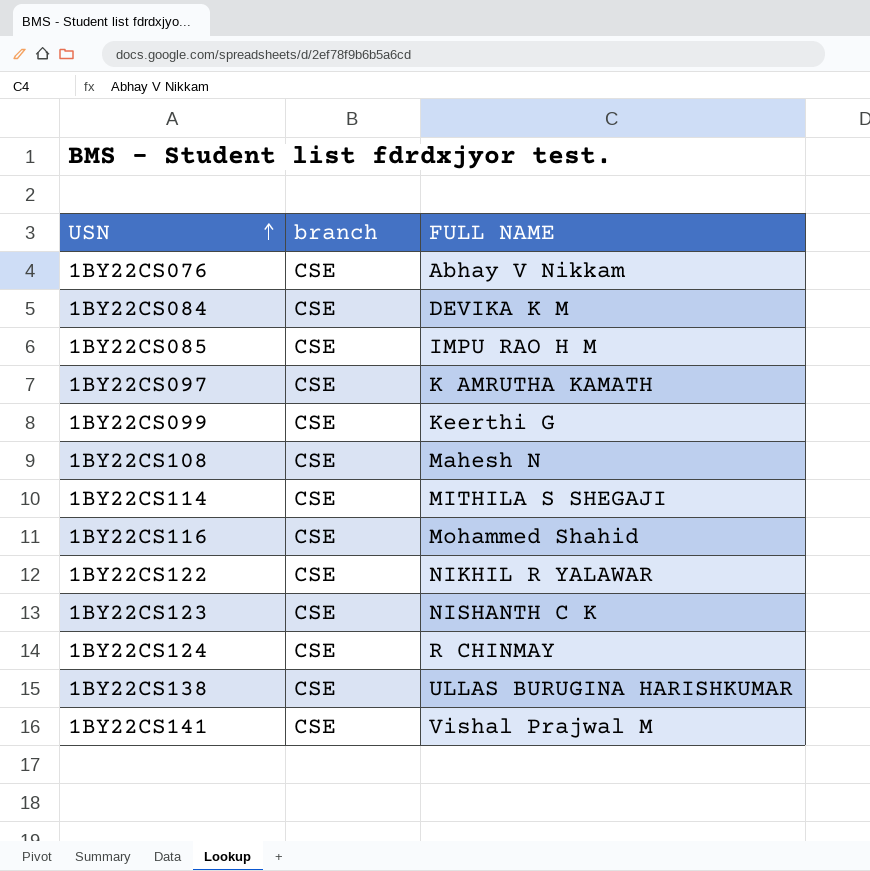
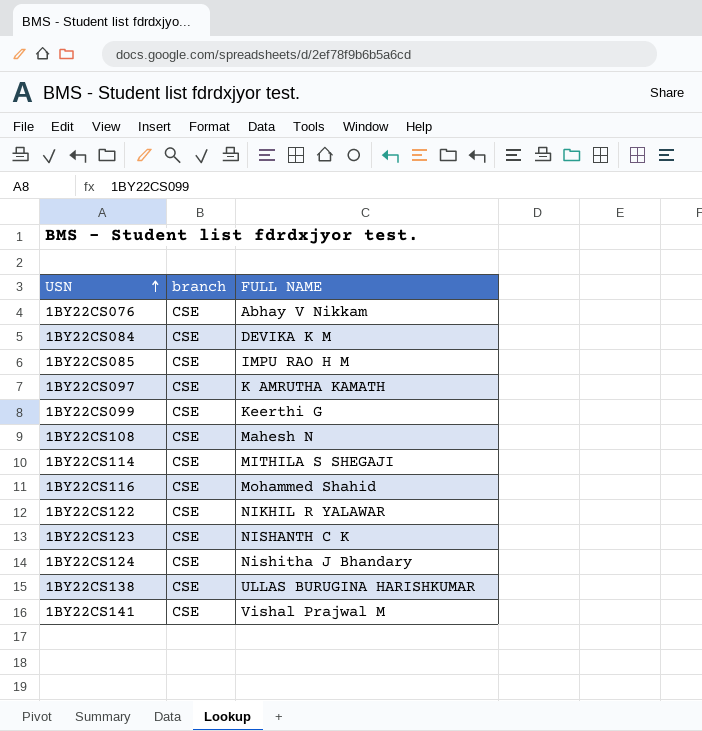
1BY22CS124 | FULL NAME: R CHINMAY -> Nishitha J Bhandary

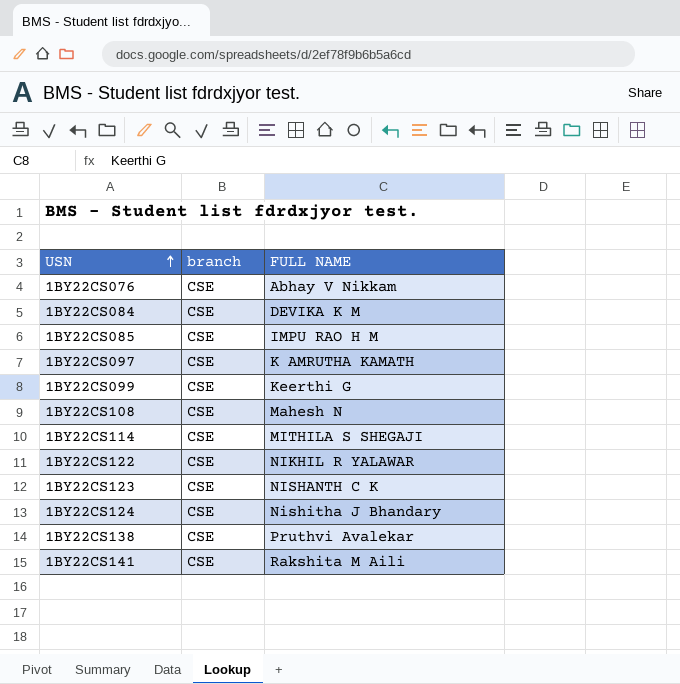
row 1BY22CS116: CSE | Mohammed Shahid -> none
1BY22CS138 | FULL NAME: ULLAS BURUGINA HARISHKUMAR -> Pruthvi Avalekar
1BY22CS141 | FULL NAME: Vishal Prajwal M -> Rakshita M Aili

